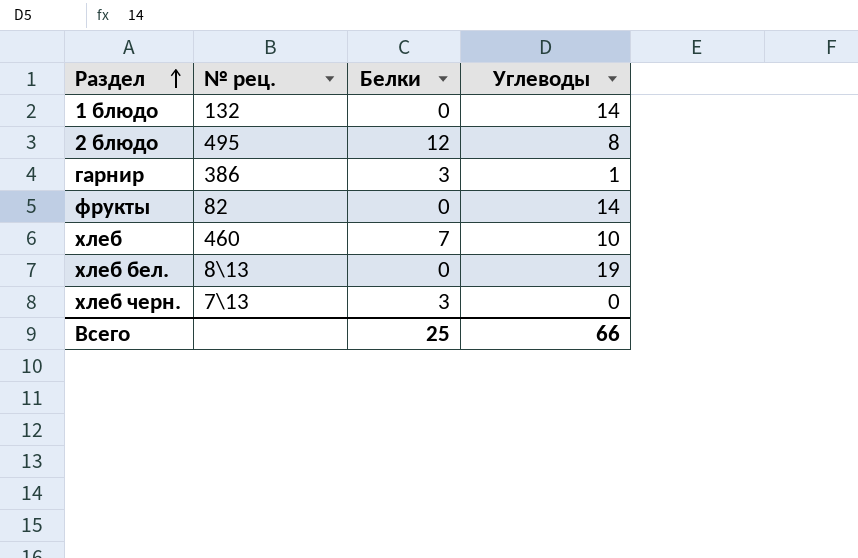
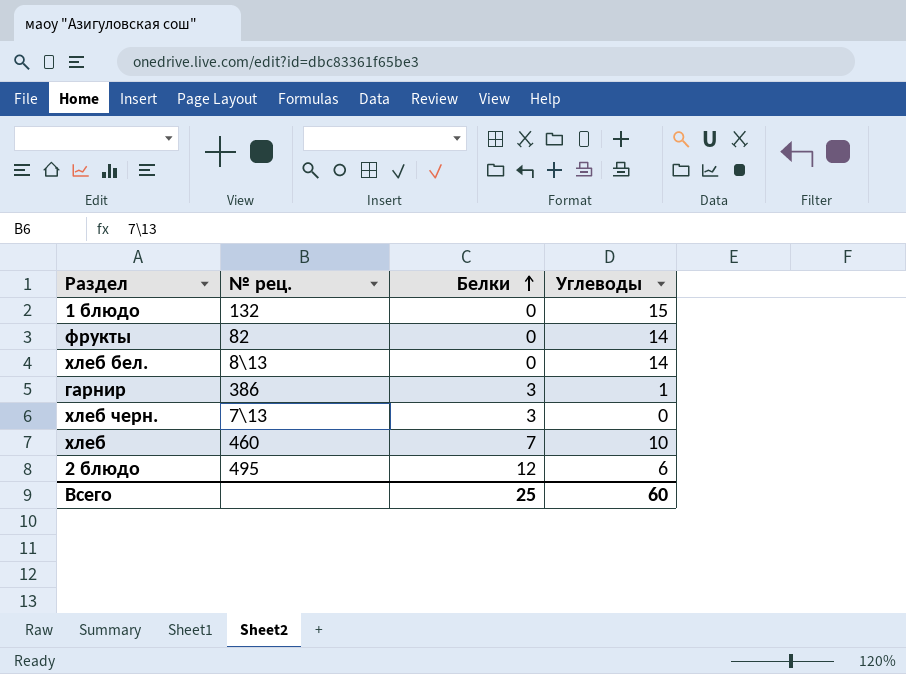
row order: Раздел ascending -> Белки ascending
1 блюдо | Углеводы: 14 -> 15
хлеб бел. | Углеводы: 19 -> 14
2 блюдо | Углеводы: 8 -> 6
Всего | Углеводы: 66 -> 60

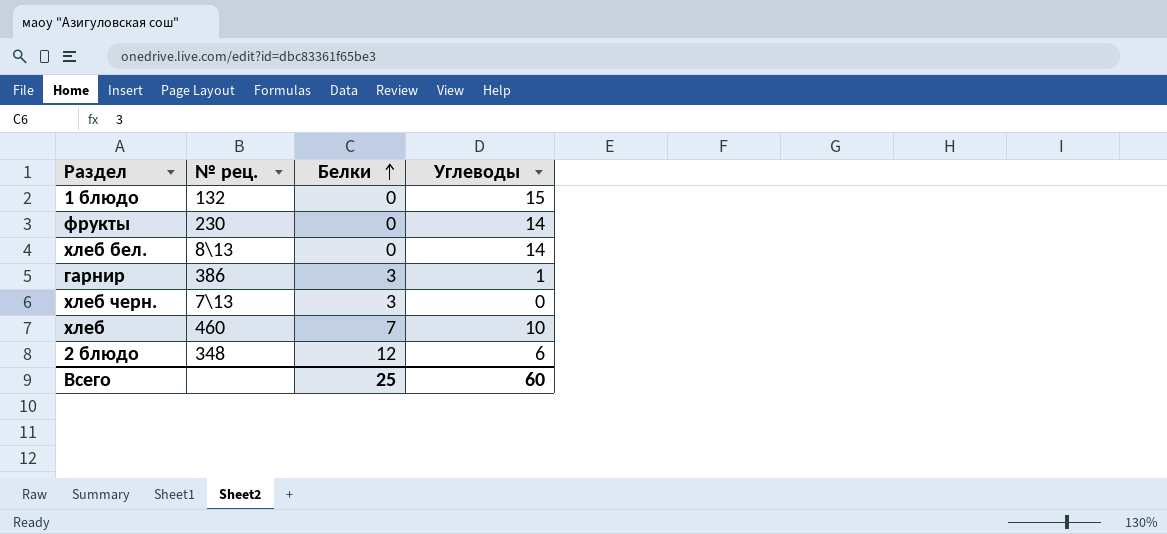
фрукты | № рец.: 82 -> 230
2 блюдо | № рец.: 495 -> 348

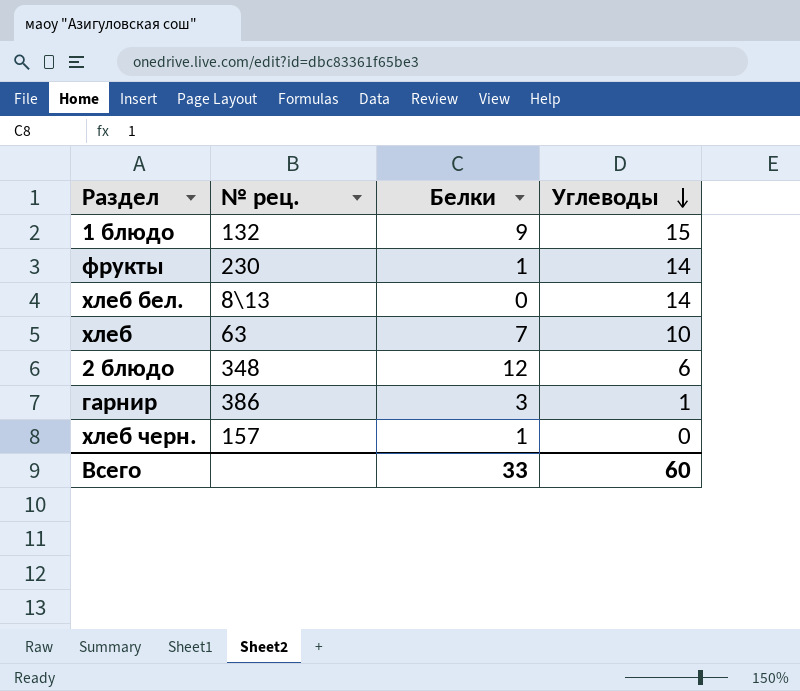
row order: Белки ascending -> Углеводы descending
1 блюдо | Белки: 0 -> 9
фрукты | Белки: 0 -> 1
хлеб | № рец.: 460 -> 63
хлеб черн. | № рец.: 7\13 -> 157
хлеб черн. | Белки: 3 -> 1
Всего | Белки: 25 -> 33

